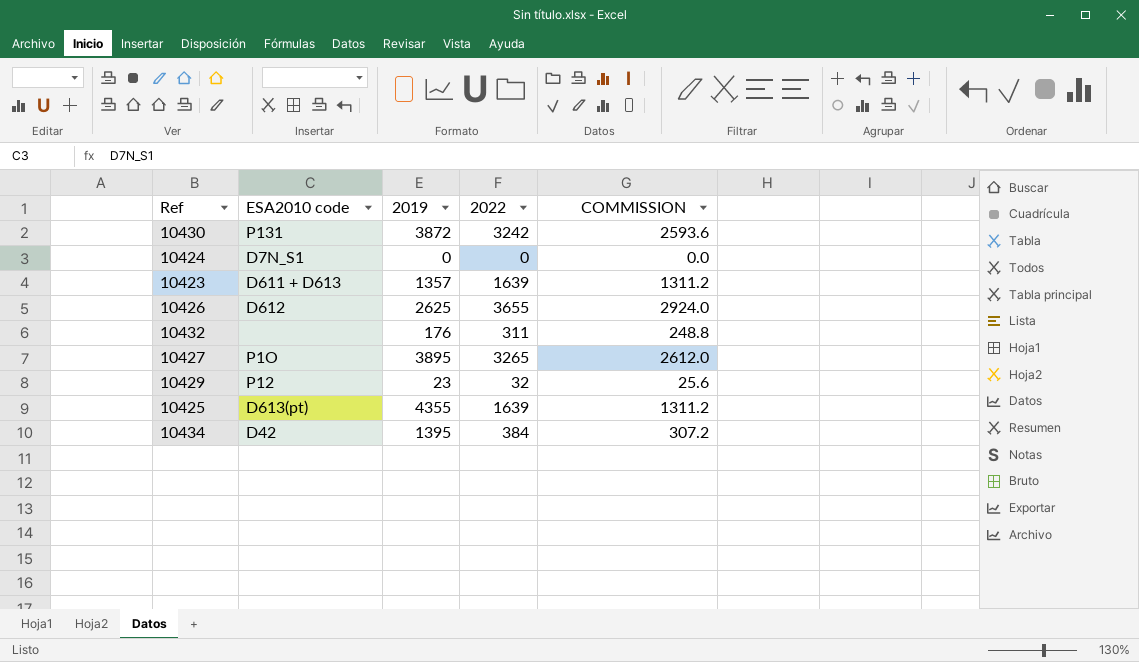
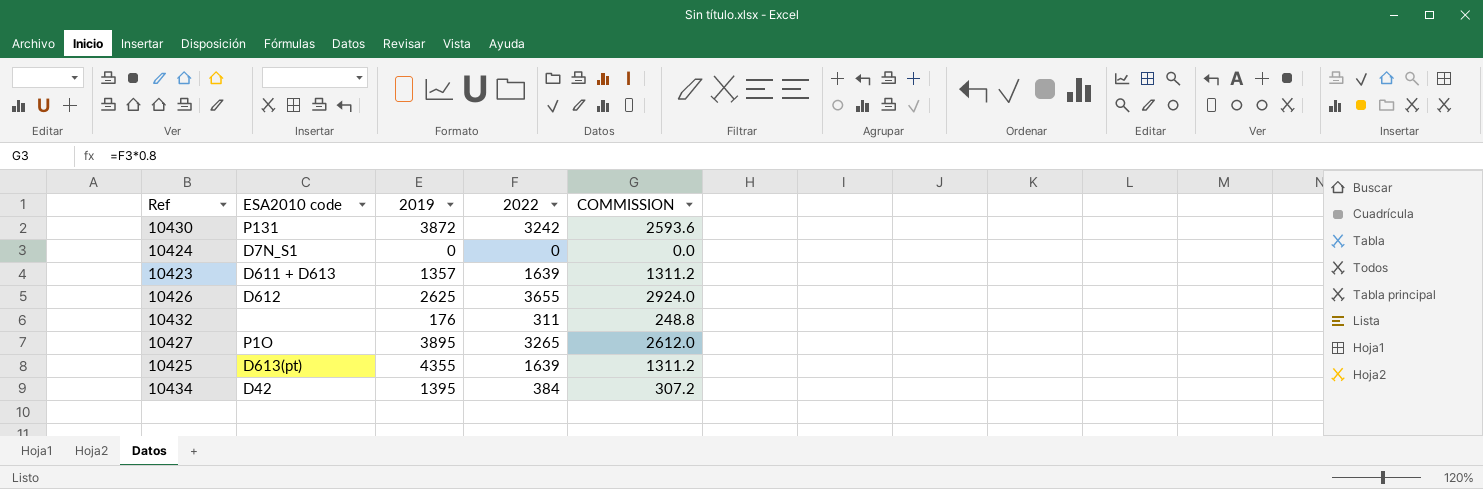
row 10429: P12 | 23 | 32 | 25.6 -> none

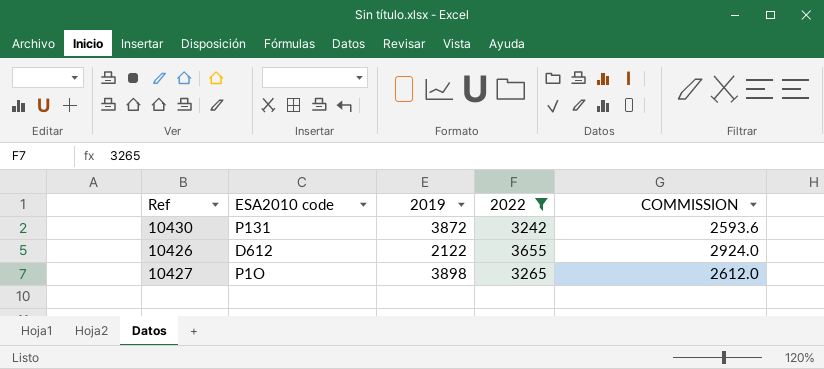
filter: none -> 2022 >= 3242
10426 | 2019: 2625 -> 2122
10427 | 2019: 3895 -> 3898

